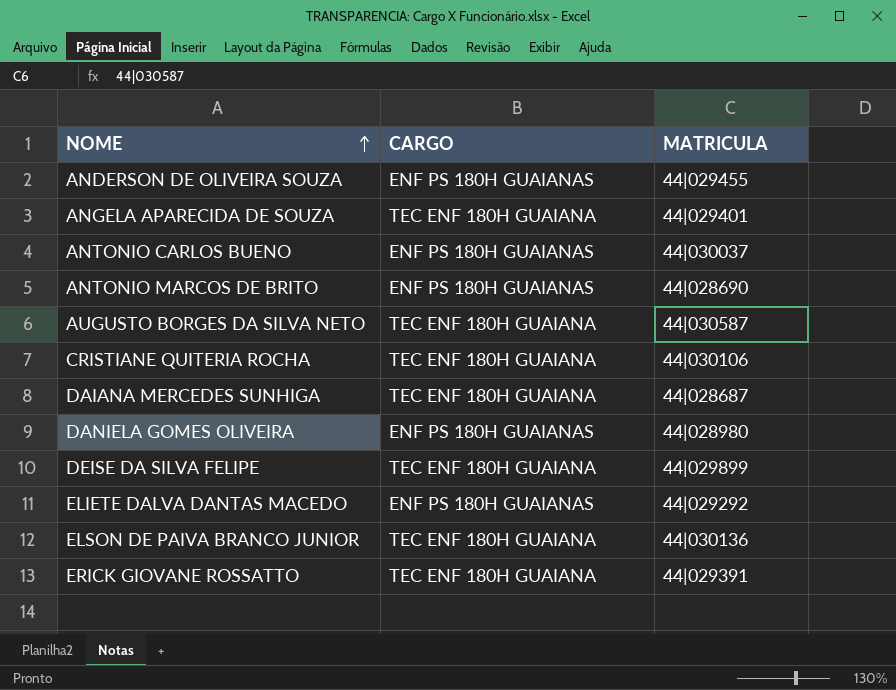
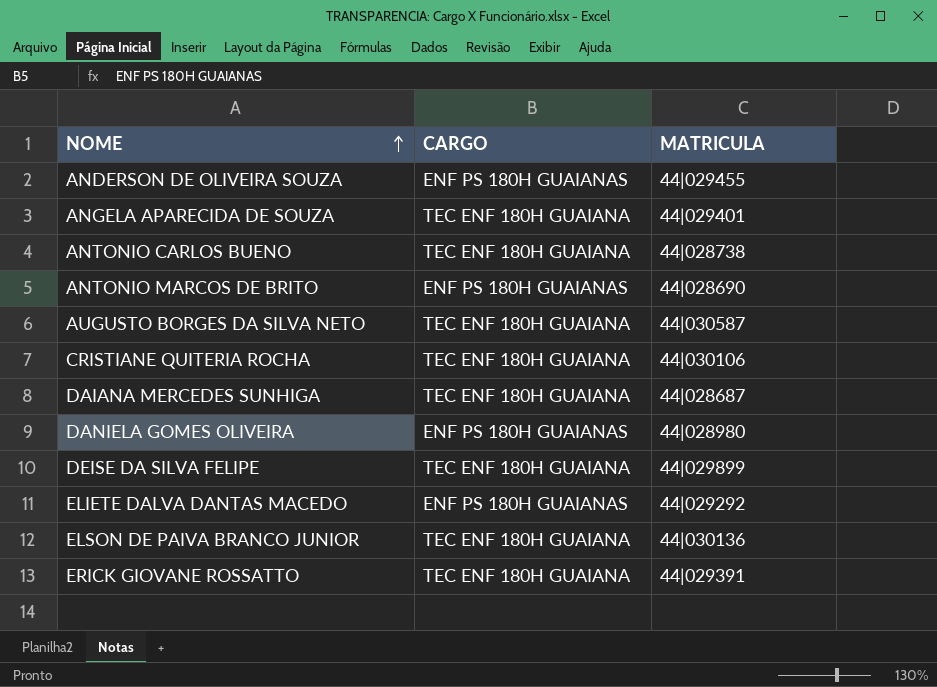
ANTONIO CARLOS BUENO | CARGO: ENF PS 180H GUAIANAS -> TEC ENF 180H GUAIANA
ANTONIO CARLOS BUENO | MATRICULA: 44|030037 -> 44|028738

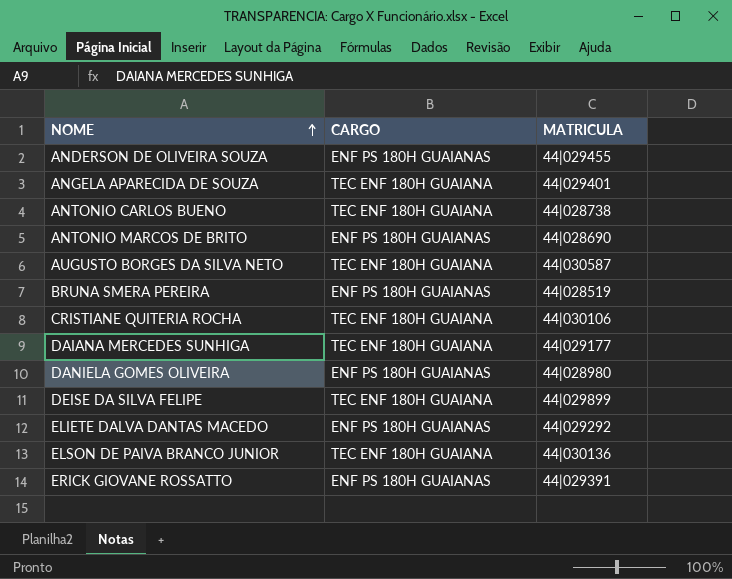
row BRUNA SMERA PEREIRA: none -> ENF PS 180H GUAIANAS | 44|028519
DAIANA MERCEDES SUNHIGA | MATRICULA: 44|028687 -> 44|029177
ERICK GIOVANE ROSSATTO | CARGO: TEC ENF 180H GUAIANA -> ENF PS 180H GUAIANAS

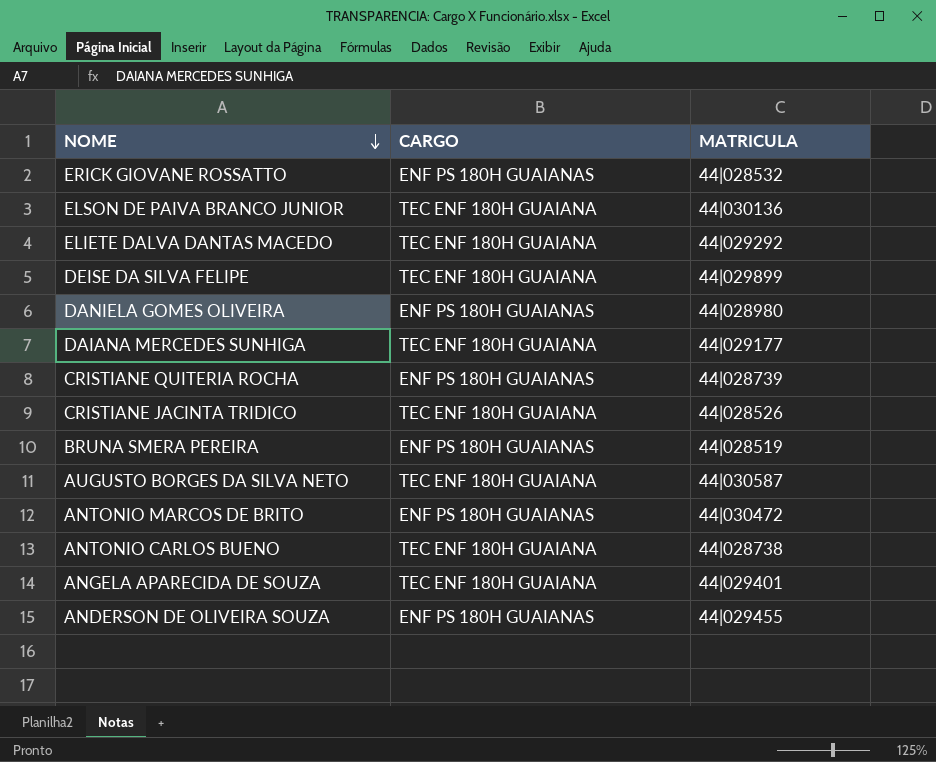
row order: NOME ascending -> NOME descending
ERICK GIOVANE ROSSATTO | MATRICULA: 44|029391 -> 44|028532
ELIETE DALVA DANTAS MACEDO | CARGO: ENF PS 180H GUAIANAS -> TEC ENF 180H GUAIANA
CRISTIANE QUITERIA ROCHA | CARGO: TEC ENF 180H GUAIANA -> ENF PS 180H GUAIANAS
CRISTIANE QUITERIA ROCHA | MATRICULA: 44|030106 -> 44|028739
row CRISTIANE JACINTA TRIDICO: none -> TEC ENF 180H GUAIANA | 44|028526
ANTONIO MARCOS DE BRITO | MATRICULA: 44|028690 -> 44|030472

